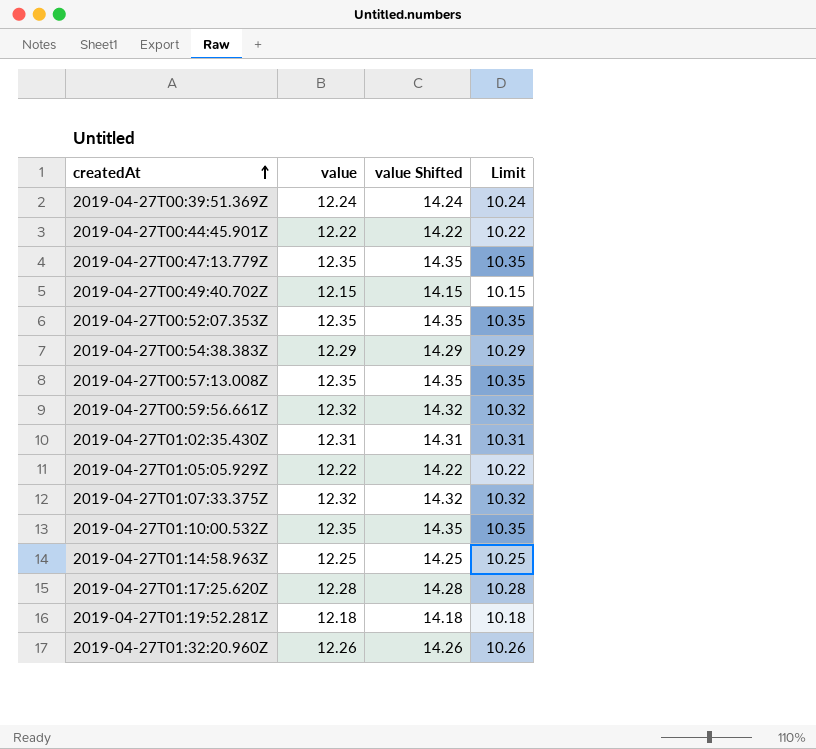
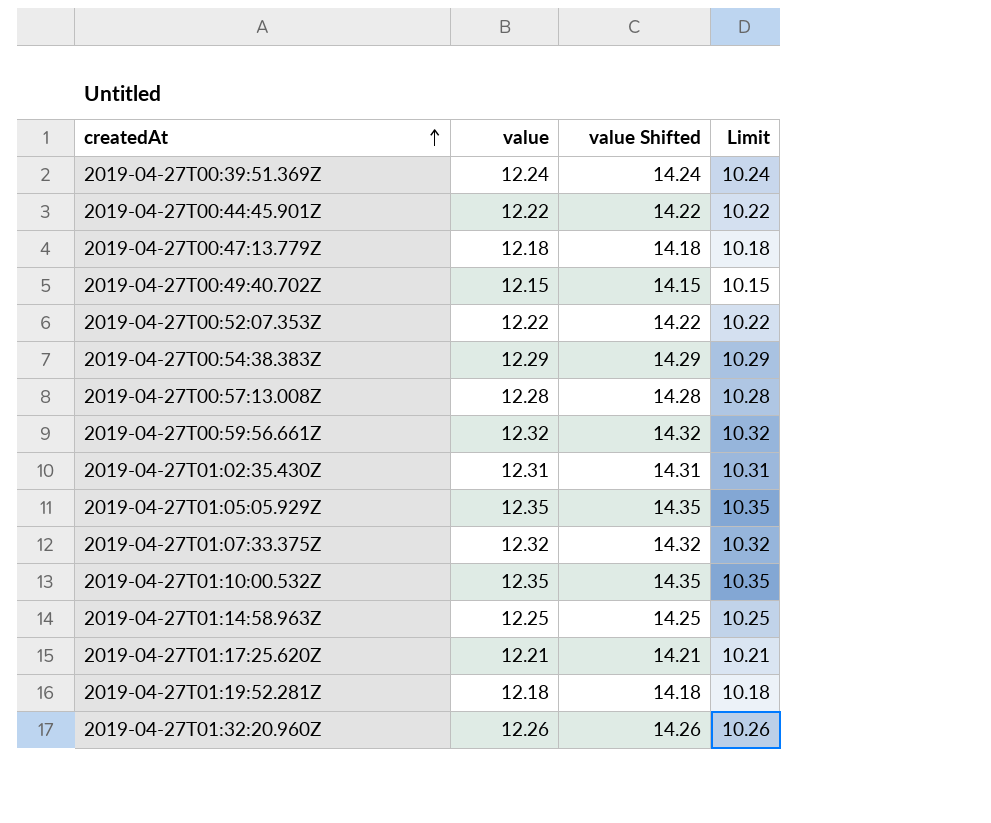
2019-04-27T00:47:13.779Z | value: 12.35 -> 12.18
2019-04-27T00:47:13.779Z | value Shifted: 14.35 -> 14.18
2019-04-27T00:47:13.779Z | Limit: 10.35 -> 10.18
2019-04-27T00:52:07.353Z | value: 12.35 -> 12.22
2019-04-27T00:52:07.353Z | value Shifted: 14.35 -> 14.22
2019-04-27T00:52:07.353Z | Limit: 10.35 -> 10.22
2019-04-27T00:57:13.008Z | value: 12.35 -> 12.28
2019-04-27T00:57:13.008Z | value Shifted: 14.35 -> 14.28
2019-04-27T00:57:13.008Z | Limit: 10.35 -> 10.28
2019-04-27T01:05:05.929Z | value: 12.22 -> 12.35
2019-04-27T01:05:05.929Z | value Shifted: 14.22 -> 14.35
2019-04-27T01:05:05.929Z | Limit: 10.22 -> 10.35
2019-04-27T01:17:25.620Z | value: 12.28 -> 12.21
2019-04-27T01:17:25.620Z | value Shifted: 14.28 -> 14.21
2019-04-27T01:17:25.620Z | Limit: 10.28 -> 10.21

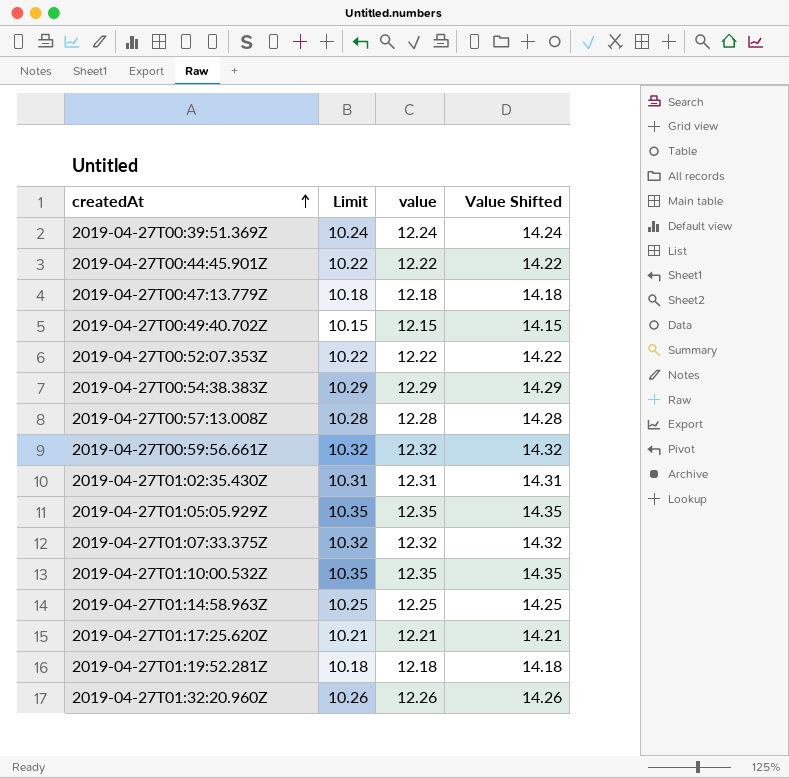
column Limit | position: 4 -> 2
column name: value Shifted -> Value Shifted

